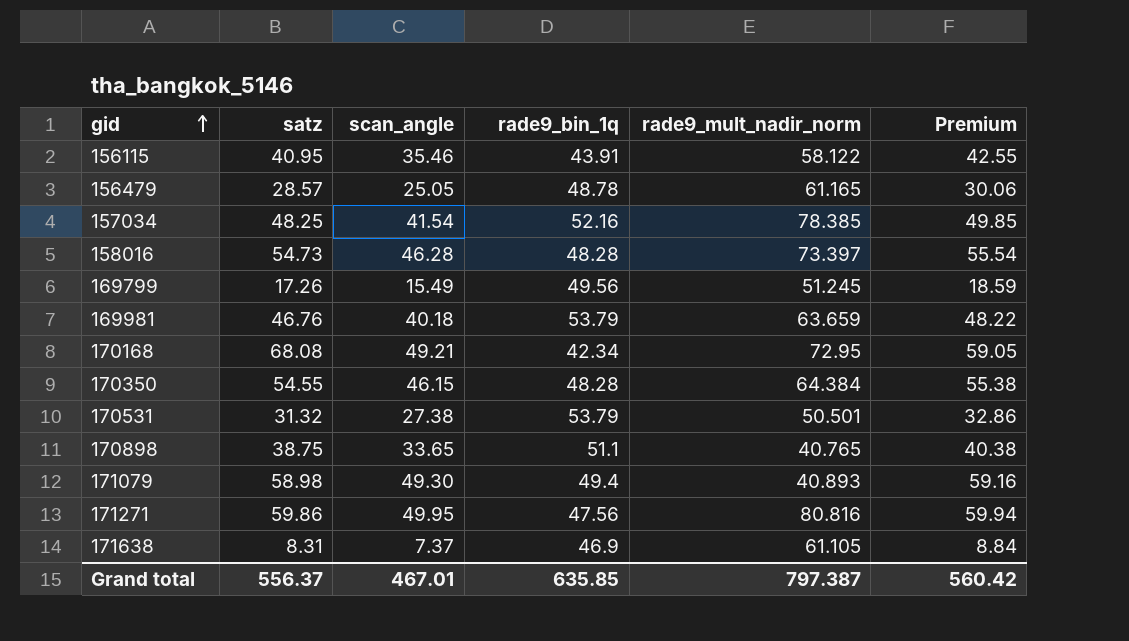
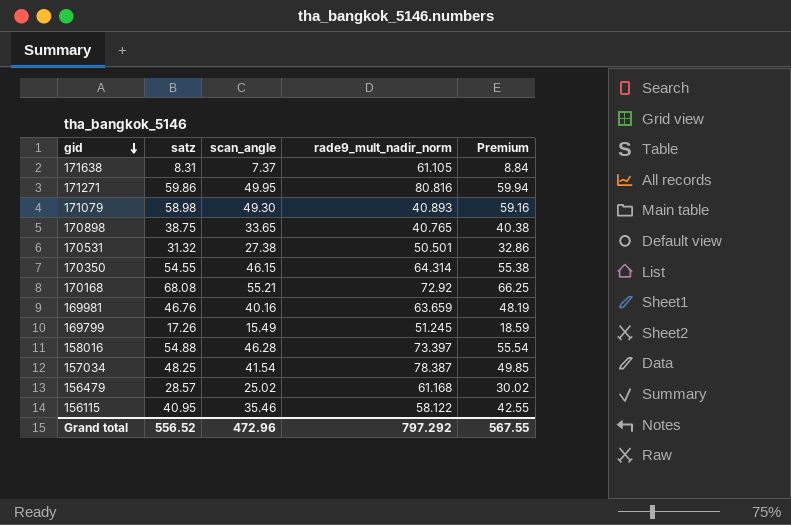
row order: gid ascending -> gid descending
column rade9_bin_1q | position: 4 -> none
170350 | rade9_mult_nadir_norm: 64.384 -> 64.314
170168 | scan_angle: 49.21 -> 55.21
170168 | rade9_mult_nadir_norm: 72.95 -> 72.92
170168 | Premium: 59.05 -> 66.25
169981 | scan_angle: 40.18 -> 40.16
169981 | Premium: 48.22 -> 48.19
158016 | satz: 54.73 -> 54.88
157034 | rade9_mult_nadir_norm: 78.385 -> 78.387
156479 | scan_angle: 25.05 -> 25.02
156479 | rade9_mult_nadir_norm: 61.165 -> 61.168
156479 | Premium: 30.06 -> 30.02
Grand total | satz: 556.37 -> 556.52
Grand total | scan_angle: 467.01 -> 472.96
Grand total | rade9_mult_nadir_norm: 797.387 -> 797.292
Grand total | Premium: 560.42 -> 567.55

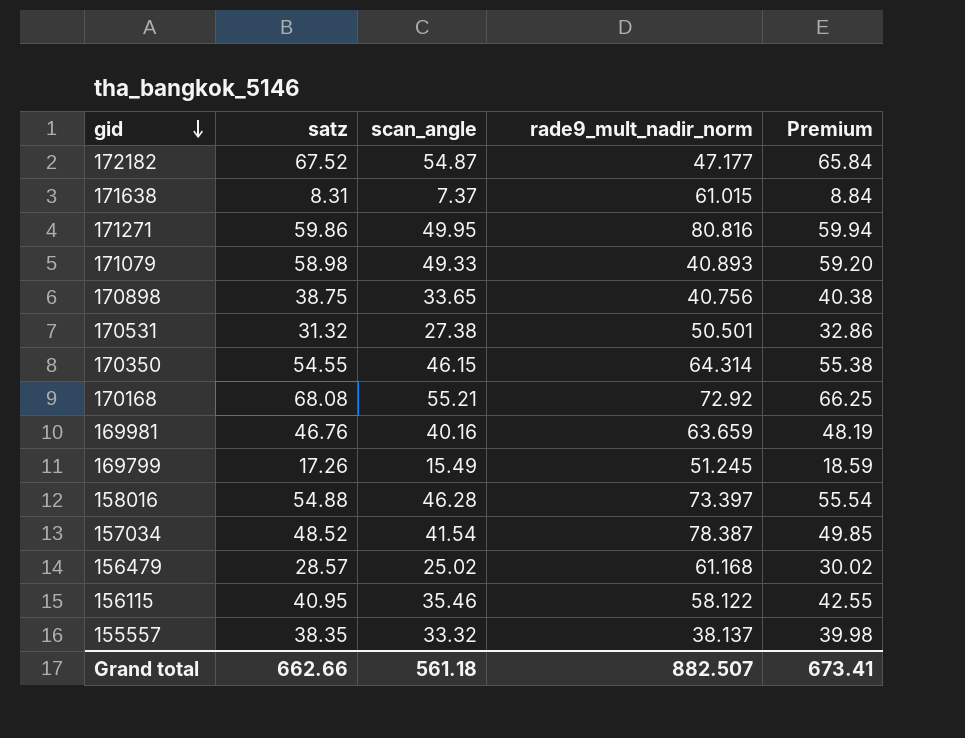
row 172182: none -> 67.52 | 54.87 | 47.177 | 65.84
171638 | rade9_mult_nadir_norm: 61.105 -> 61.015
171079 | scan_angle: 49.30 -> 49.33
171079 | Premium: 59.16 -> 59.20
170898 | rade9_mult_nadir_norm: 40.765 -> 40.756
157034 | satz: 48.25 -> 48.52
row 155557: none -> 38.35 | 33.32 | 38.137 | 39.98
Grand total | satz: 556.52 -> 662.66
Grand total | scan_angle: 472.96 -> 561.18
Grand total | rade9_mult_nadir_norm: 797.292 -> 882.507
Grand total | Premium: 567.55 -> 673.41

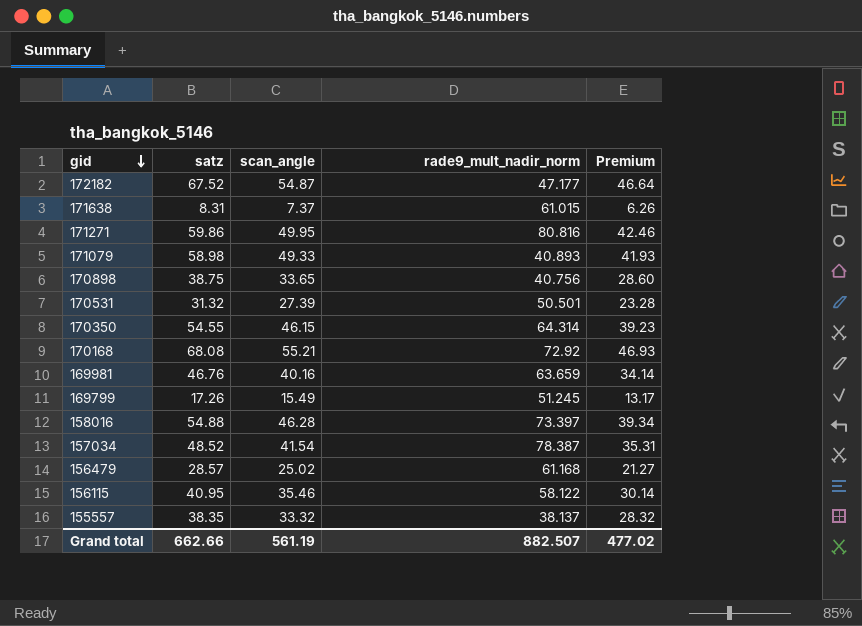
column Premium | formula: [scan_angle] * 1.2 -> [scan_angle] * 0.85
170531 | scan_angle: 27.38 -> 27.39
Grand total | scan_angle: 561.18 -> 561.19
Grand total | Premium: 673.41 -> 477.02

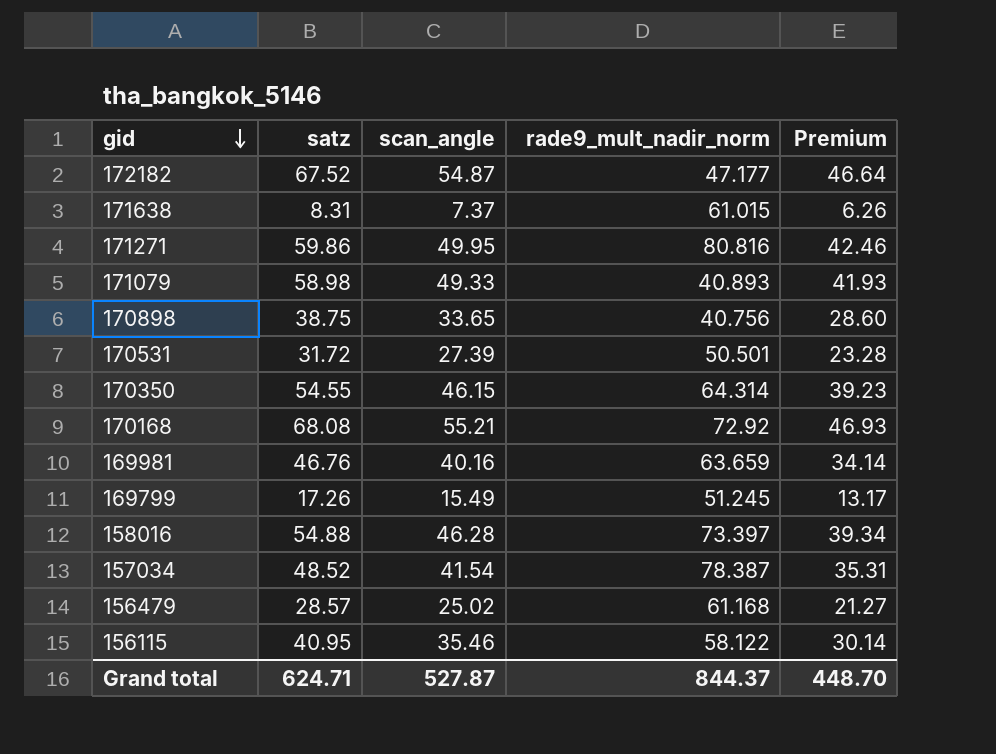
row 155557: 38.35 | 33.32 | 38.137 | 28.32 -> none
170531 | satz: 31.32 -> 31.72
Grand total | satz: 662.66 -> 624.71
Grand total | scan_angle: 561.19 -> 527.87
Grand total | rade9_mult_nadir_norm: 882.507 -> 844.37
Grand total | Premium: 477.02 -> 448.70

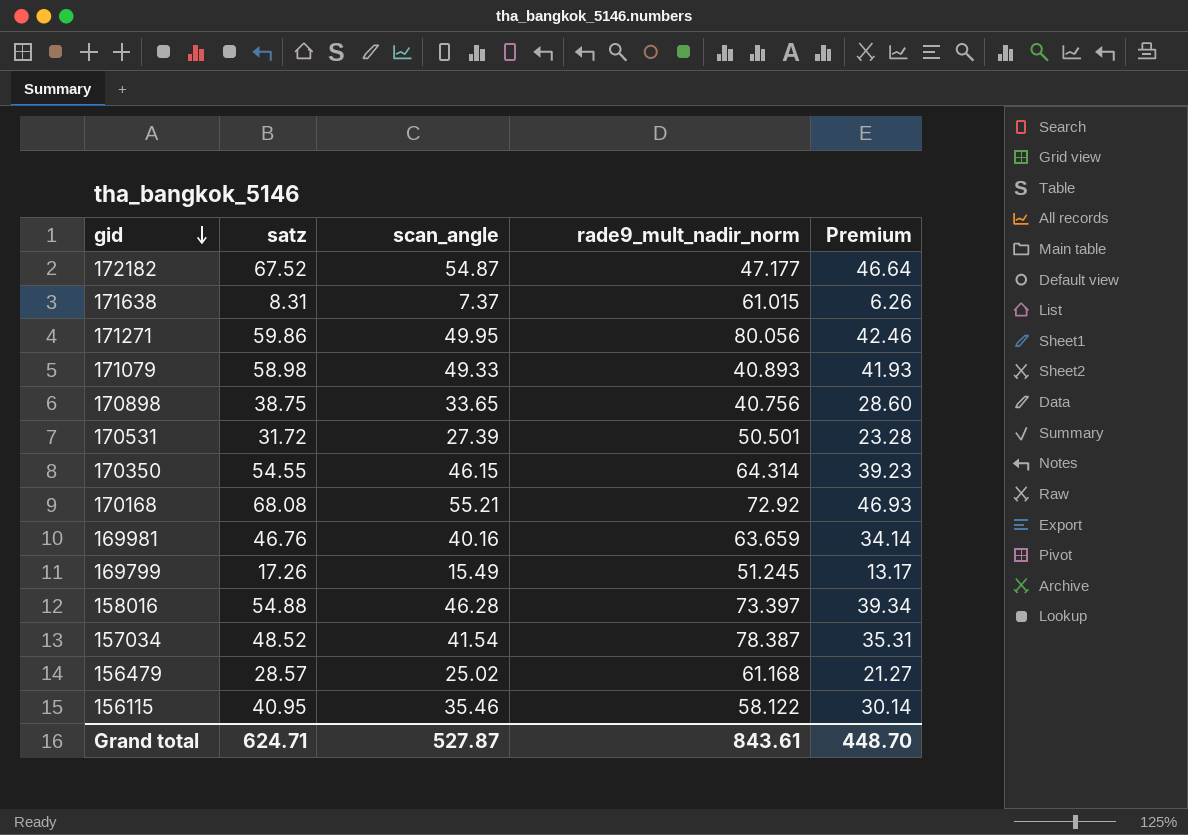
171271 | rade9_mult_nadir_norm: 80.816 -> 80.056
Grand total | rade9_mult_nadir_norm: 844.37 -> 843.61

